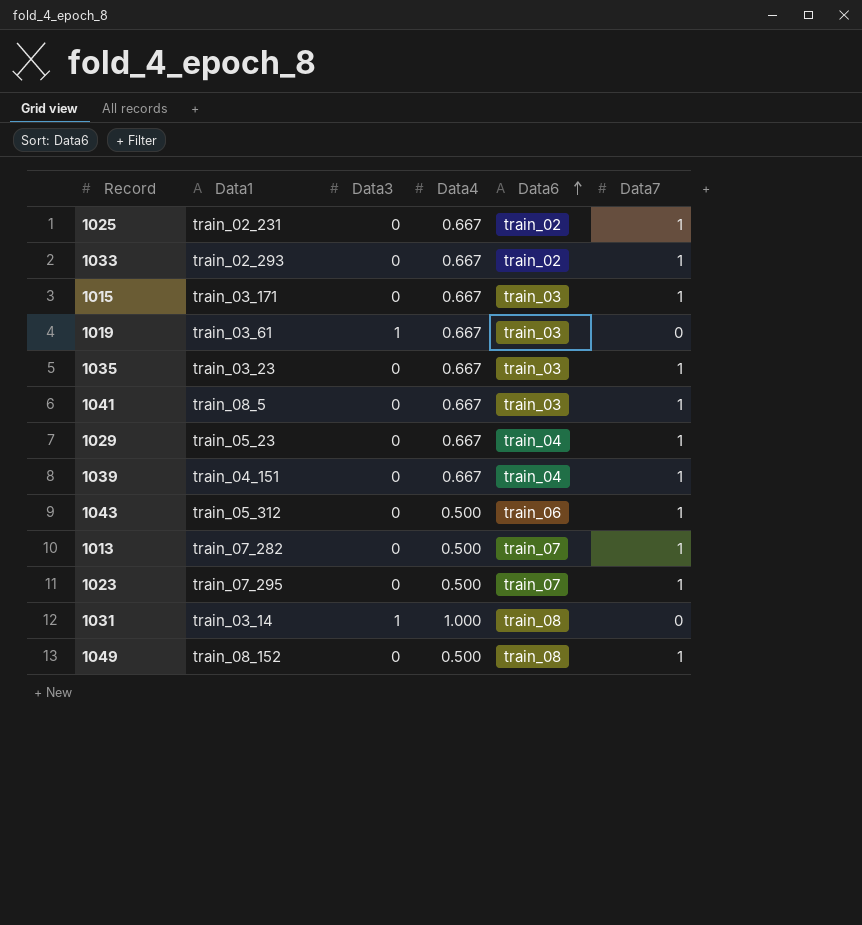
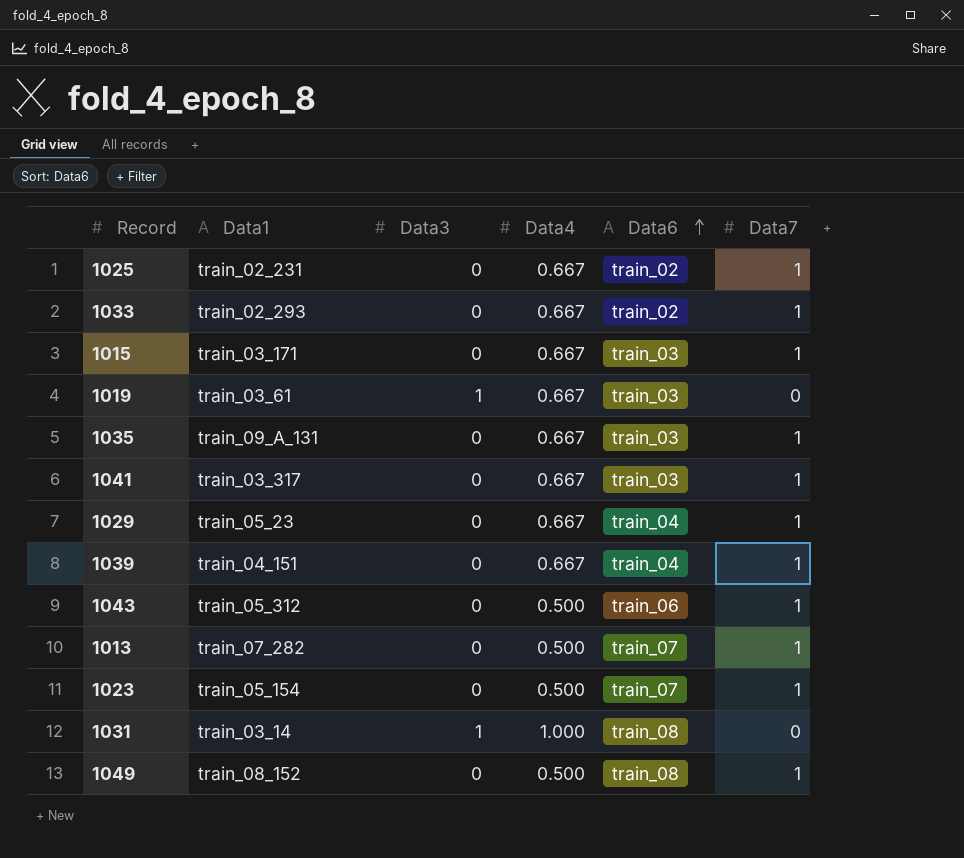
1035 | Data1: train_03_23 -> train_09_A_131
1041 | Data1: train_08_5 -> train_03_317
1023 | Data1: train_07_295 -> train_05_154

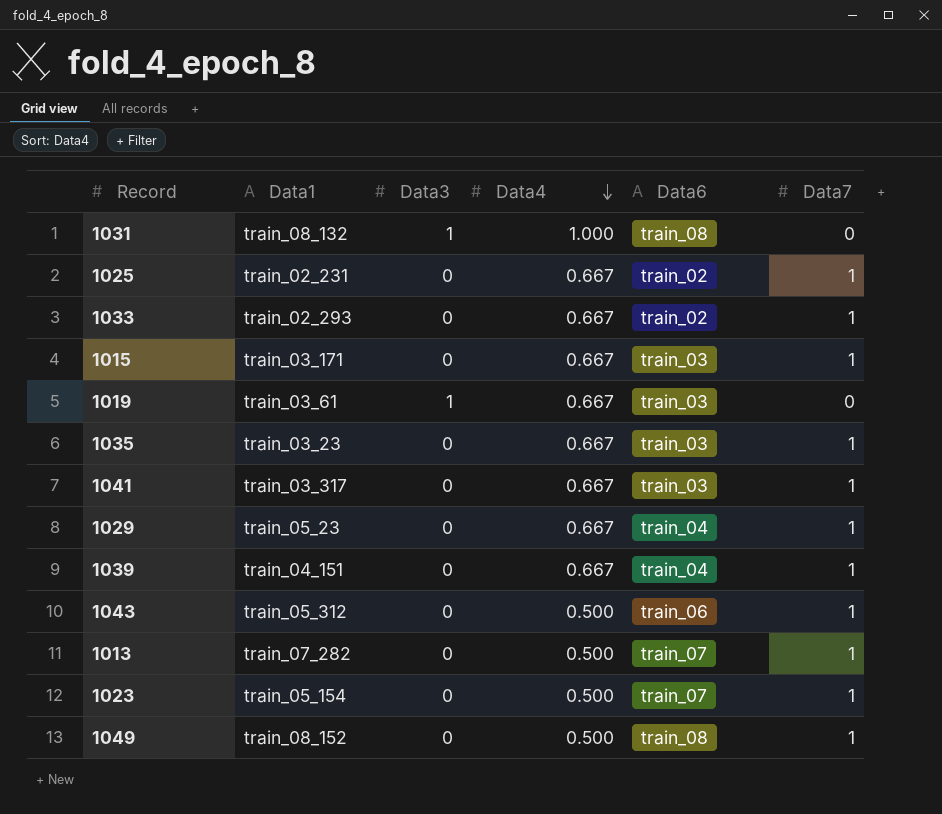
row order: Data6 ascending -> Data4 descending
1031 | Data1: train_03_14 -> train_08_132
1035 | Data1: train_09_A_131 -> train_03_23

